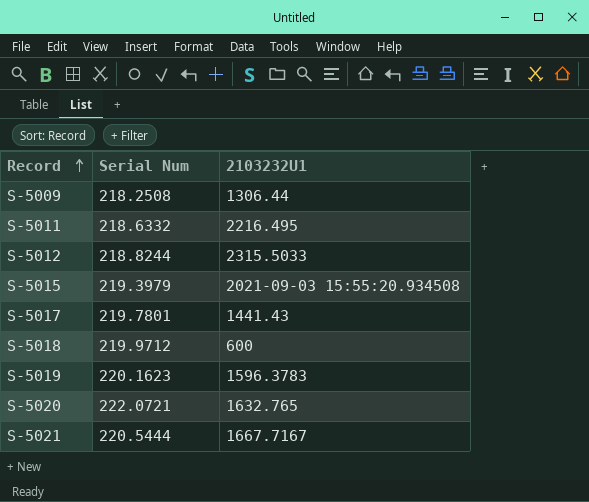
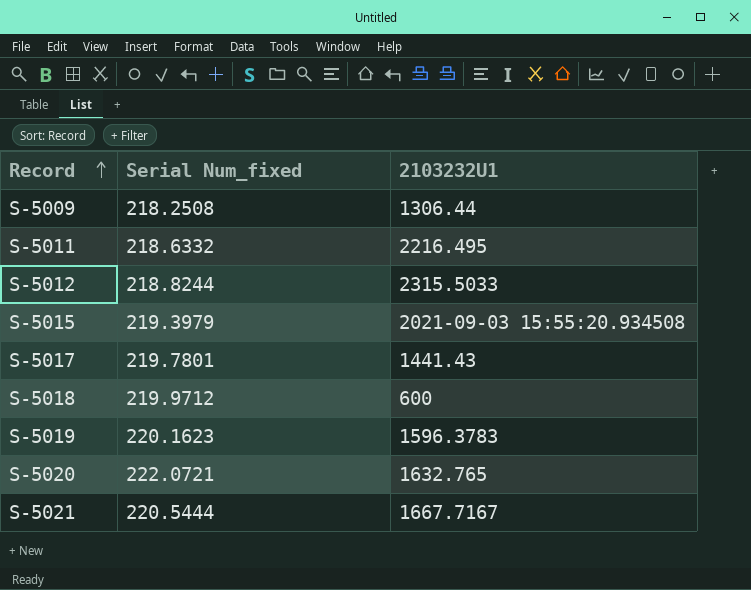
column name: Serial Num -> Serial Num_fixed

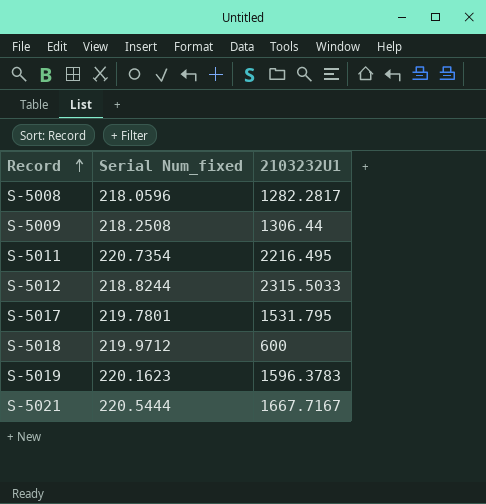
row S-5015: 219.3979 | 2021-09-03 15:55:20.934508 -> none
row S-5020: 222.0721 | 1632.765 -> none
row S-5008: none -> 218.0596 | 1282.2817
S-5011 | Serial Num_fixed: 218.6332 -> 220.7354
S-5017 | 2103232U1: 1441.43 -> 1531.795

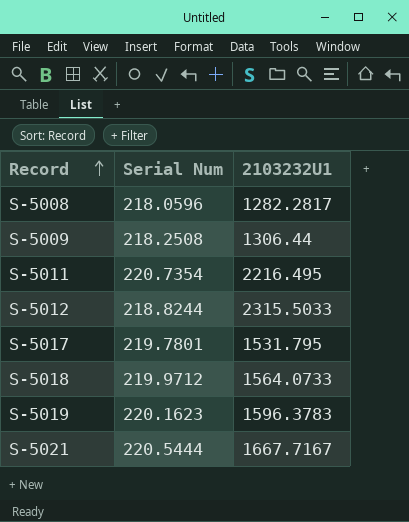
column name: Serial Num_fixed -> Serial Num
S-5018 | 2103232U1: 600 -> 1564.0733

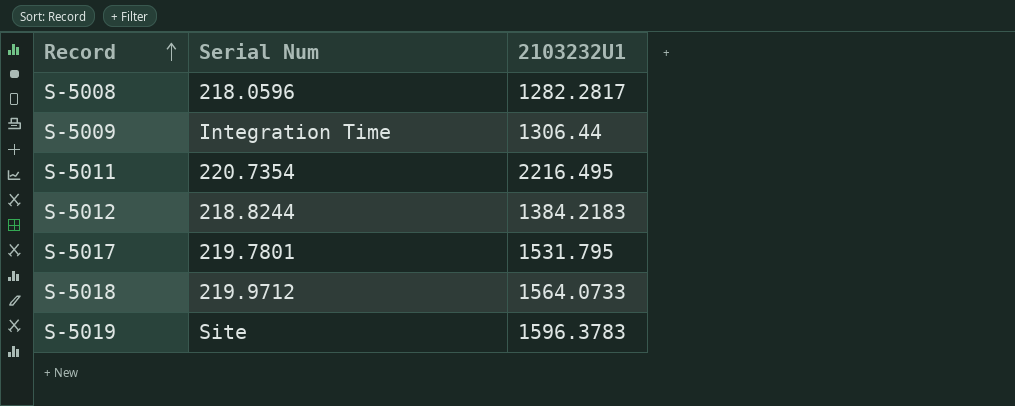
row S-5021: 220.5444 | 1667.7167 -> none
S-5009 | Serial Num: 218.2508 -> Integration Time
S-5012 | 2103232U1: 2315.5033 -> 1384.2183
S-5019 | Serial Num: 220.1623 -> Site

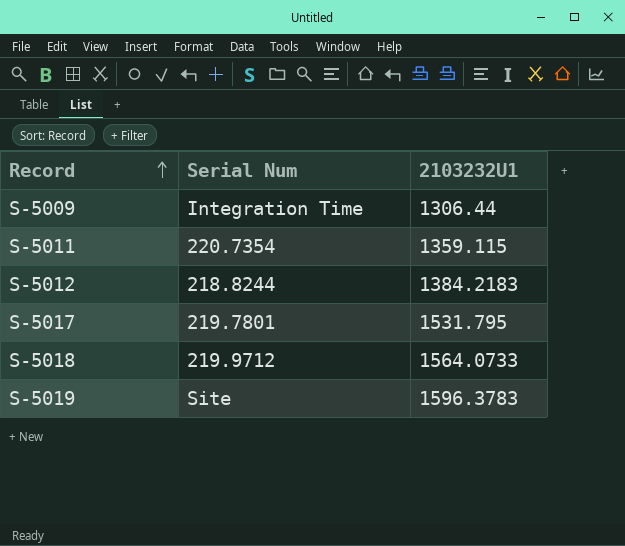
row S-5008: 218.0596 | 1282.2817 -> none
S-5011 | 2103232U1: 2216.495 -> 1359.115

